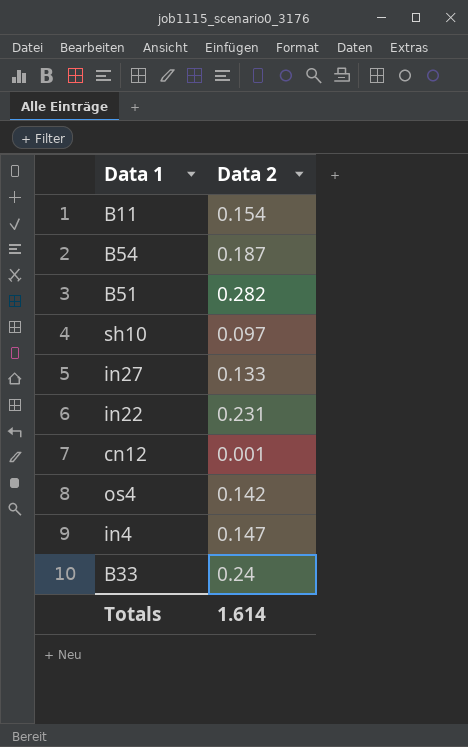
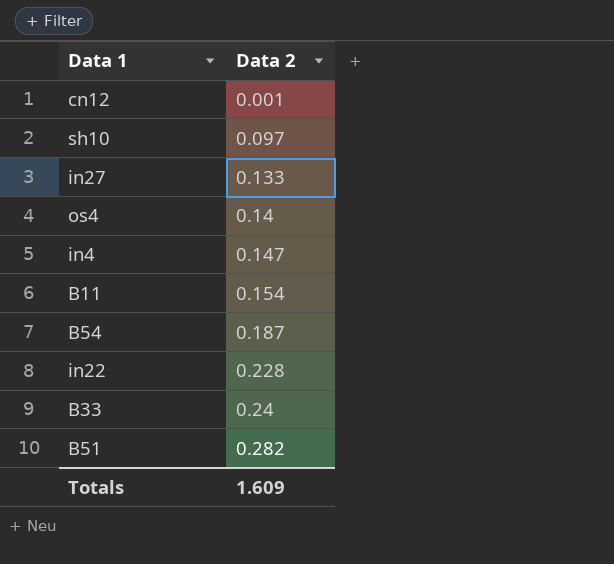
row order: none -> Data 2 ascending
os4 | Data 2: 0.142 -> 0.14
in22 | Data 2: 0.231 -> 0.228
Totals | Data 2: 1.614 -> 1.609

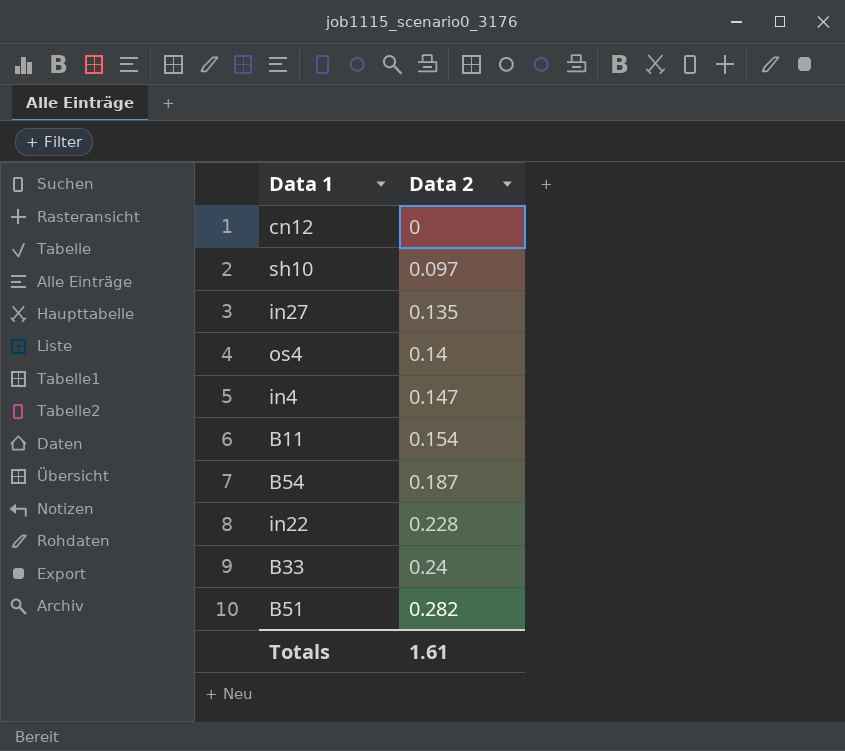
cn12 | Data 2: 0.001 -> 0
in27 | Data 2: 0.133 -> 0.135
Totals | Data 2: 1.609 -> 1.61

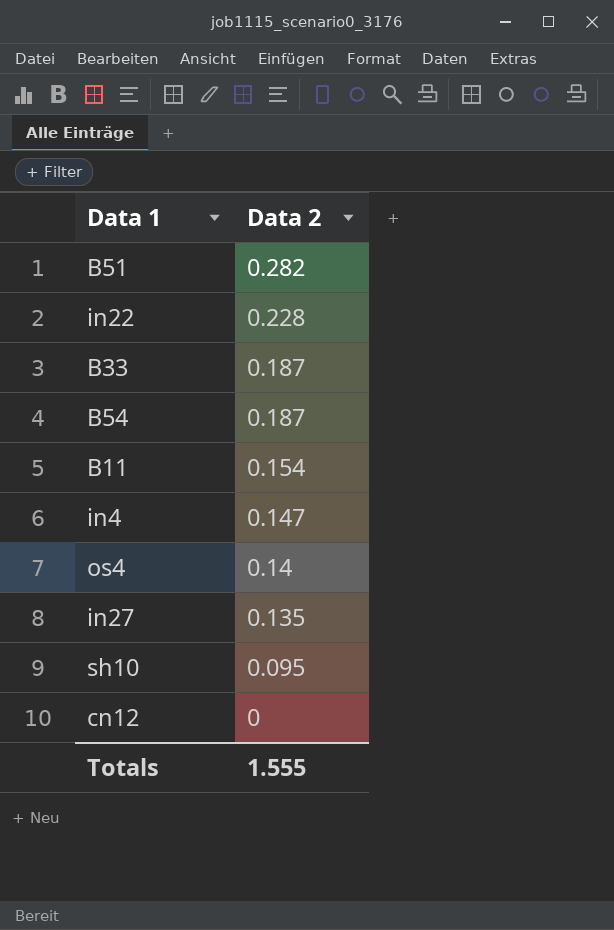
row order: Data 2 ascending -> Data 2 descending
B33 | Data 2: 0.24 -> 0.187
sh10 | Data 2: 0.097 -> 0.095
Totals | Data 2: 1.61 -> 1.555

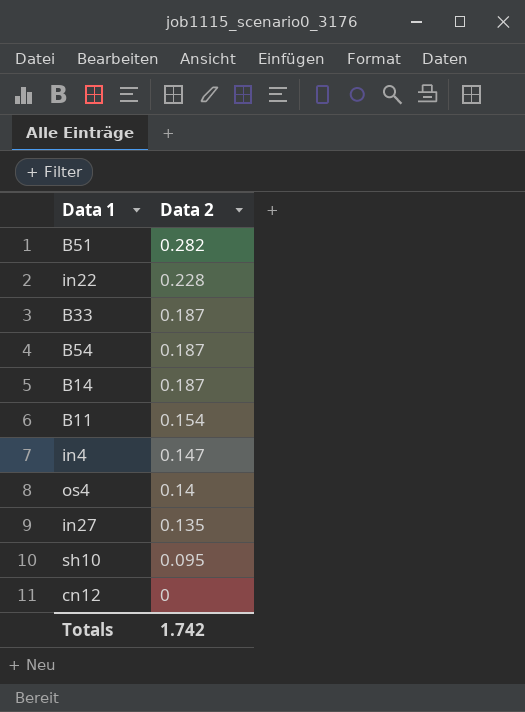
row B14: none -> 0.187
Totals | Data 2: 1.555 -> 1.742

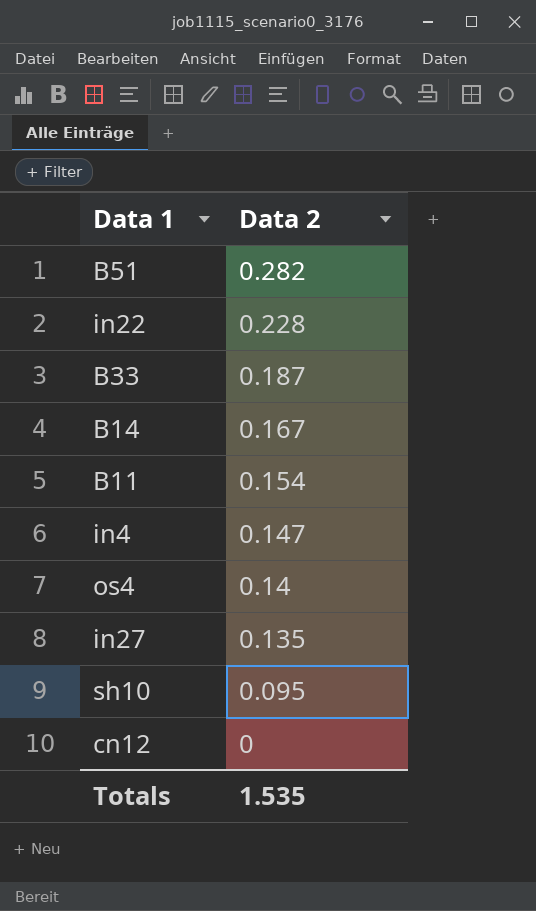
row B54: 0.187 -> none
B14 | Data 2: 0.187 -> 0.167
Totals | Data 2: 1.742 -> 1.535

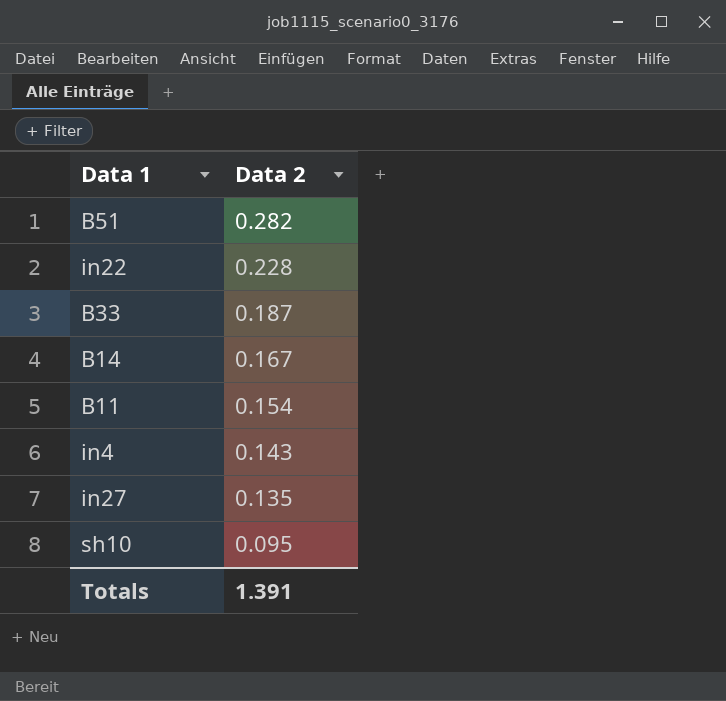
row os4: 0.14 -> none
row cn12: 0 -> none
in4 | Data 2: 0.147 -> 0.143
Totals | Data 2: 1.535 -> 1.391

